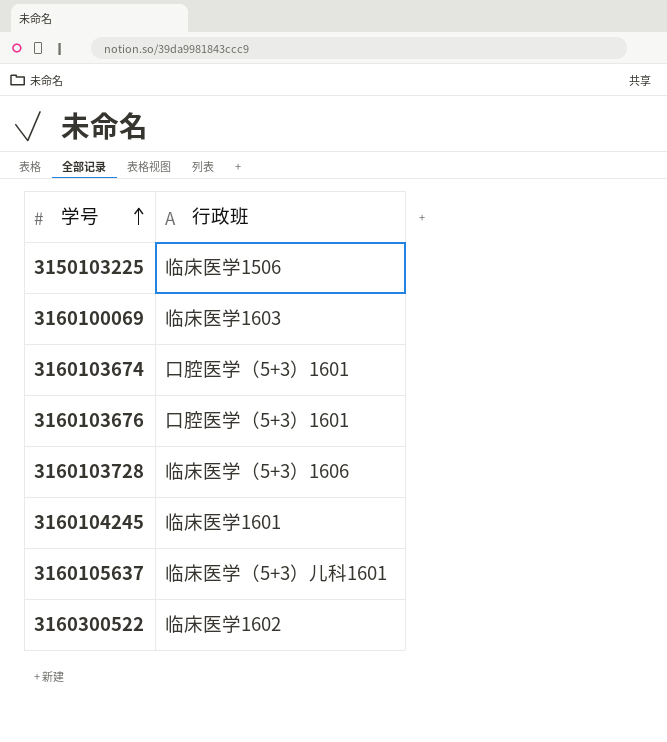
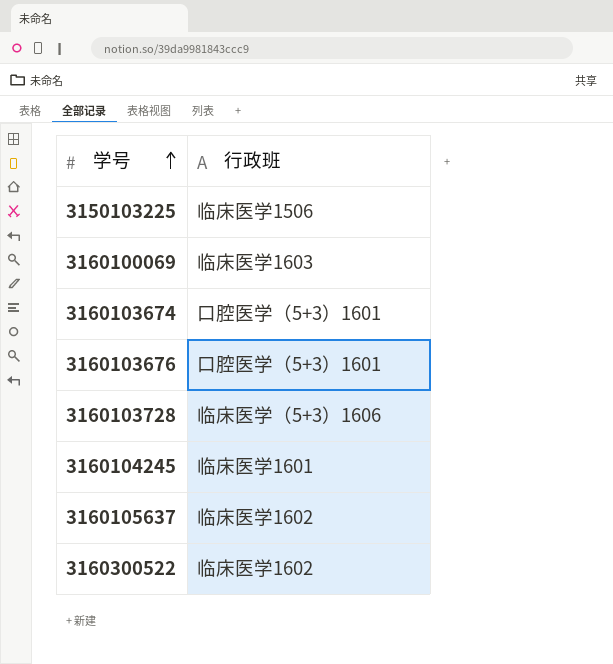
3160105637 | 行政班: 临床医学（5+3）儿科1601 -> 临床医学1602

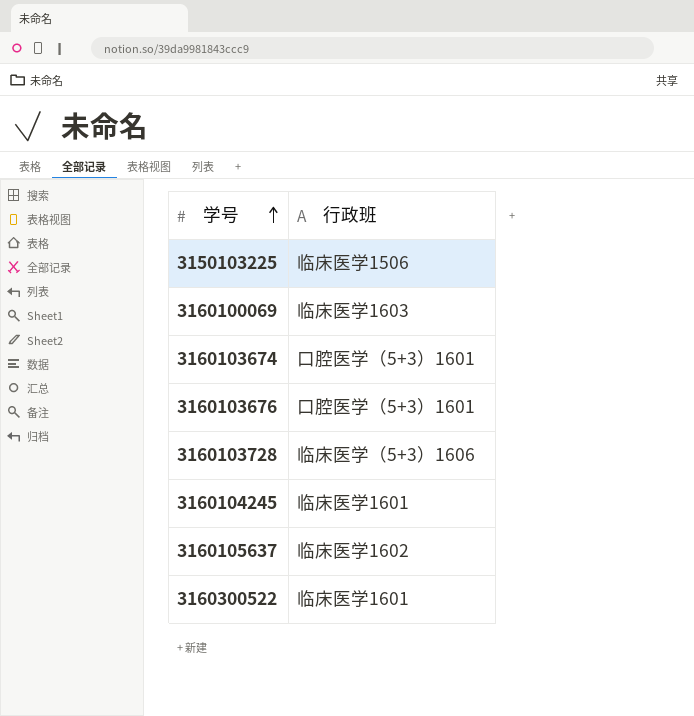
3160300522 | 行政班: 临床医学1602 -> 临床医学1601

